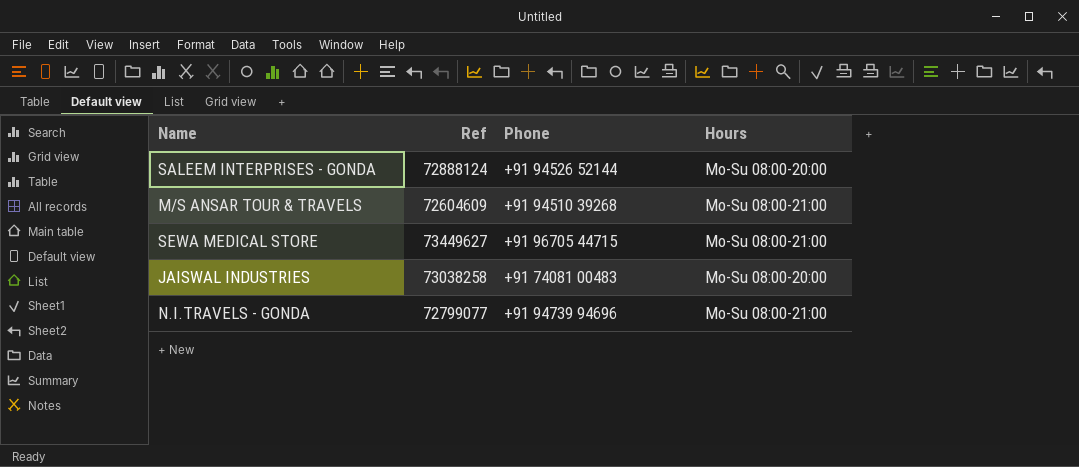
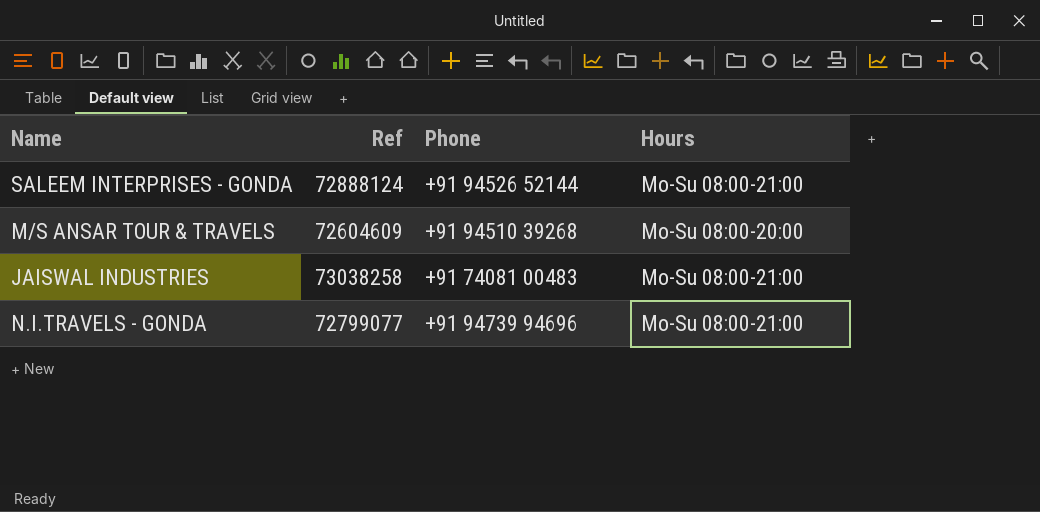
row SEWA MEDICAL STORE: 73449627 | +91 96705 44715 | Mo-Su 08:00-21:00 -> none
SALEEM INTERPRISES - GONDA | Hours: Mo-Su 08:00-20:00 -> Mo-Su 08:00-21:00
M/S ANSAR TOUR & TRAVELS | Hours: Mo-Su 08:00-21:00 -> Mo-Su 08:00-20:00
JAISWAL INDUSTRIES | Hours: Mo-Su 08:00-20:00 -> Mo-Su 08:00-21:00

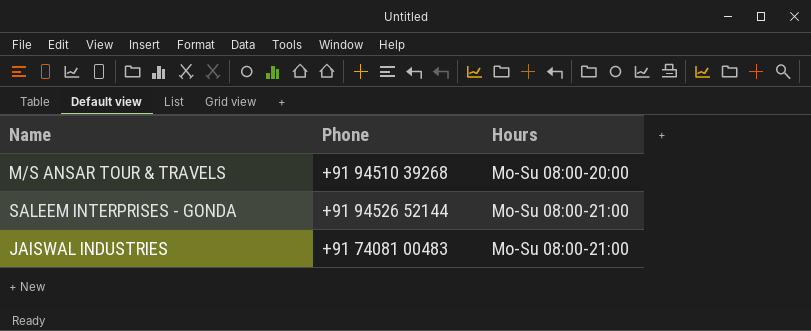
row order: none -> Hours ascending
column Ref | position: 2 -> none
row N.I.TRAVELS - GONDA: 72799077 | +91 94739 94696 | Mo-Su 08:00-21:00 -> none

